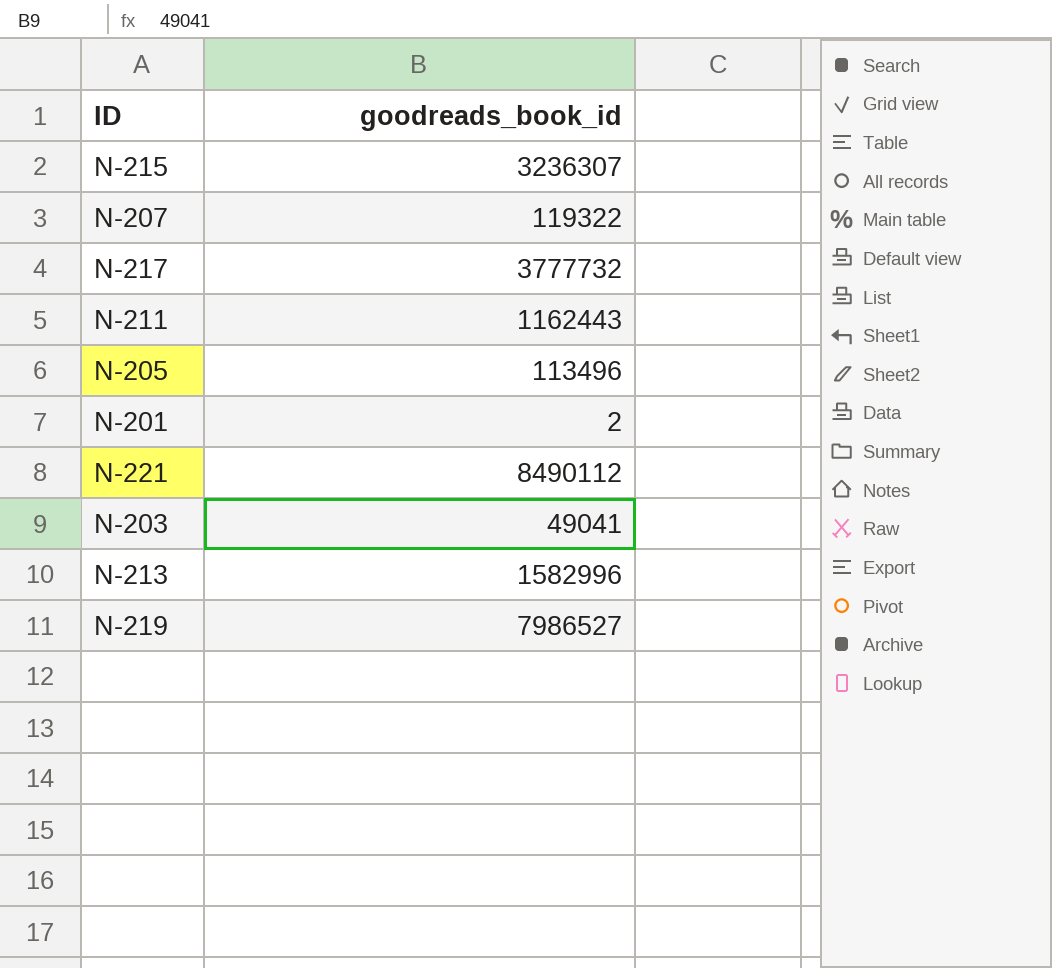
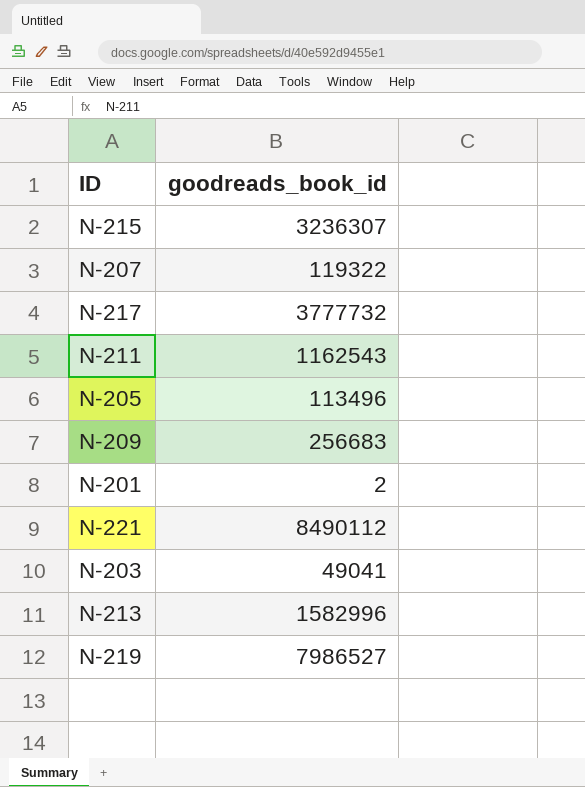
N-211 | goodreads_book_id: 1162443 -> 1162543
row N-209: none -> 256683

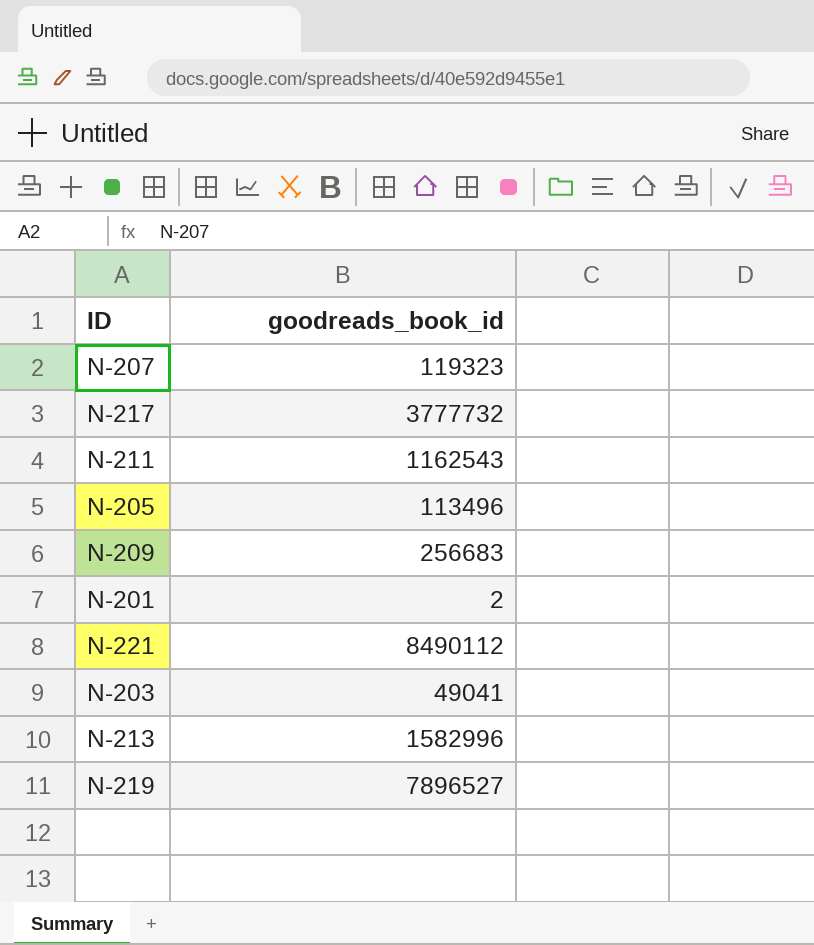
row N-215: 3236307 -> none
N-207 | goodreads_book_id: 119322 -> 119323
N-219 | goodreads_book_id: 7986527 -> 7896527

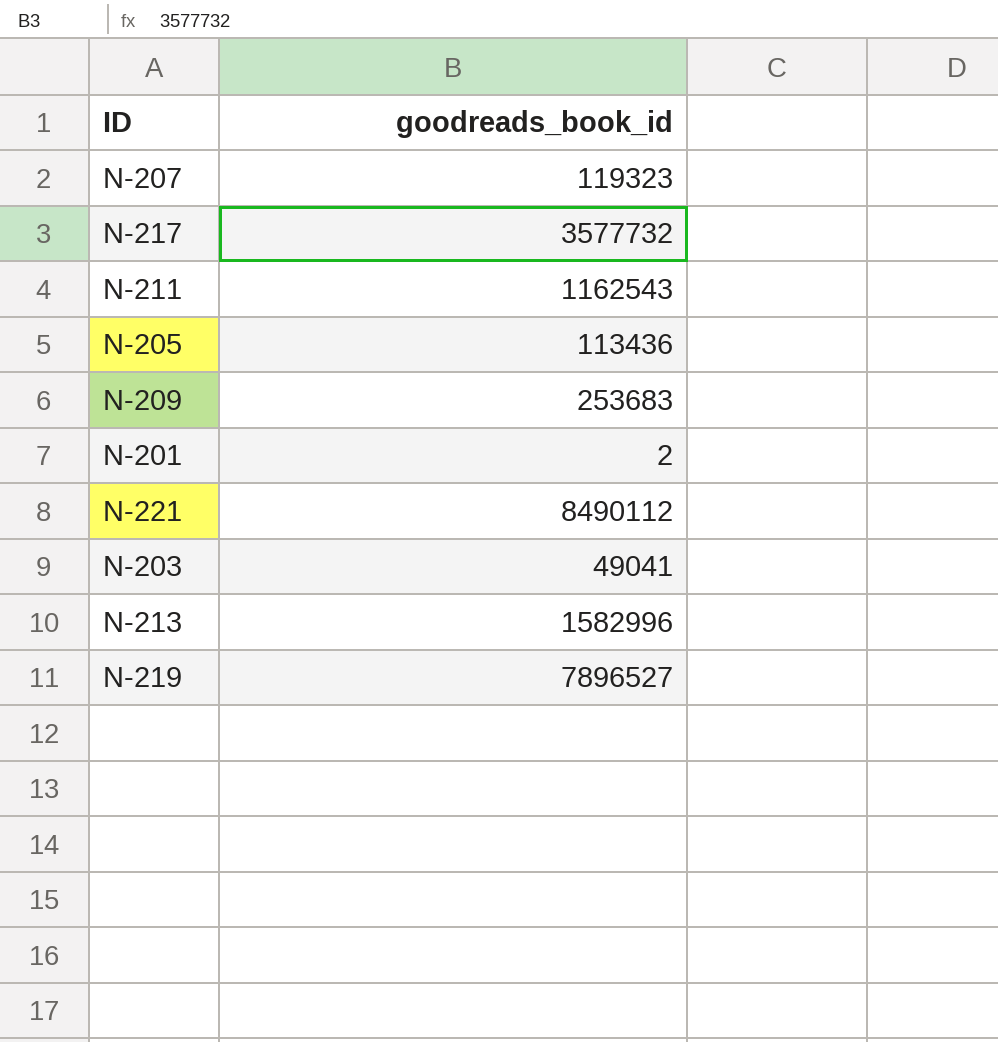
N-217 | goodreads_book_id: 3777732 -> 3577732
N-205 | goodreads_book_id: 113496 -> 113436
N-209 | goodreads_book_id: 256683 -> 253683

